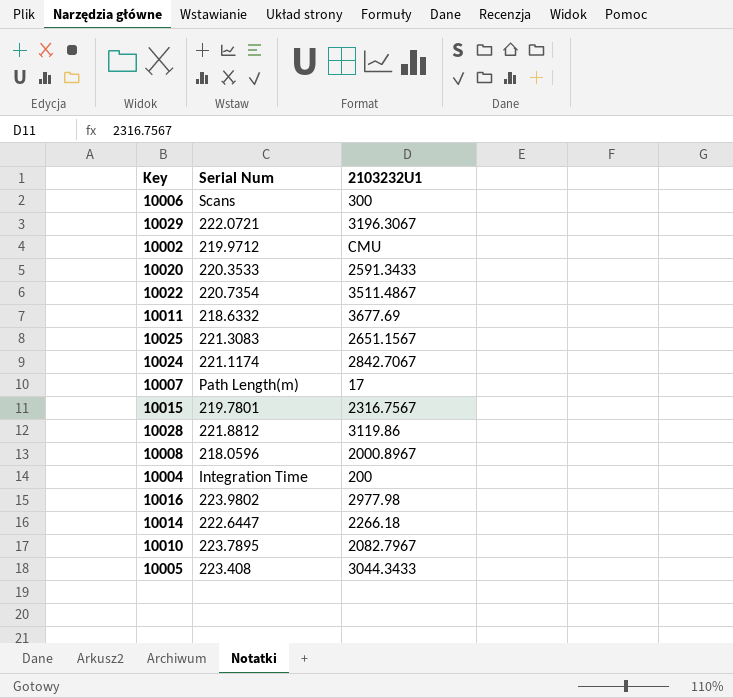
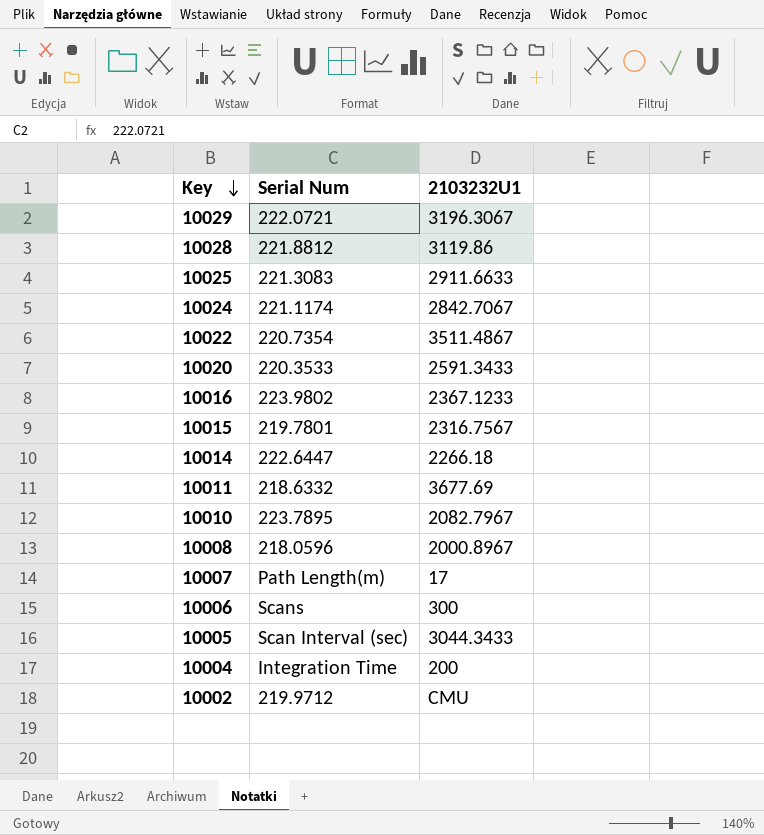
row order: none -> Key descending
10025 | 2103232U1: 2651.1567 -> 2911.6633
10016 | 2103232U1: 2977.98 -> 2367.1233
10005 | Serial Num: 223.408 -> Scan Interval (sec)

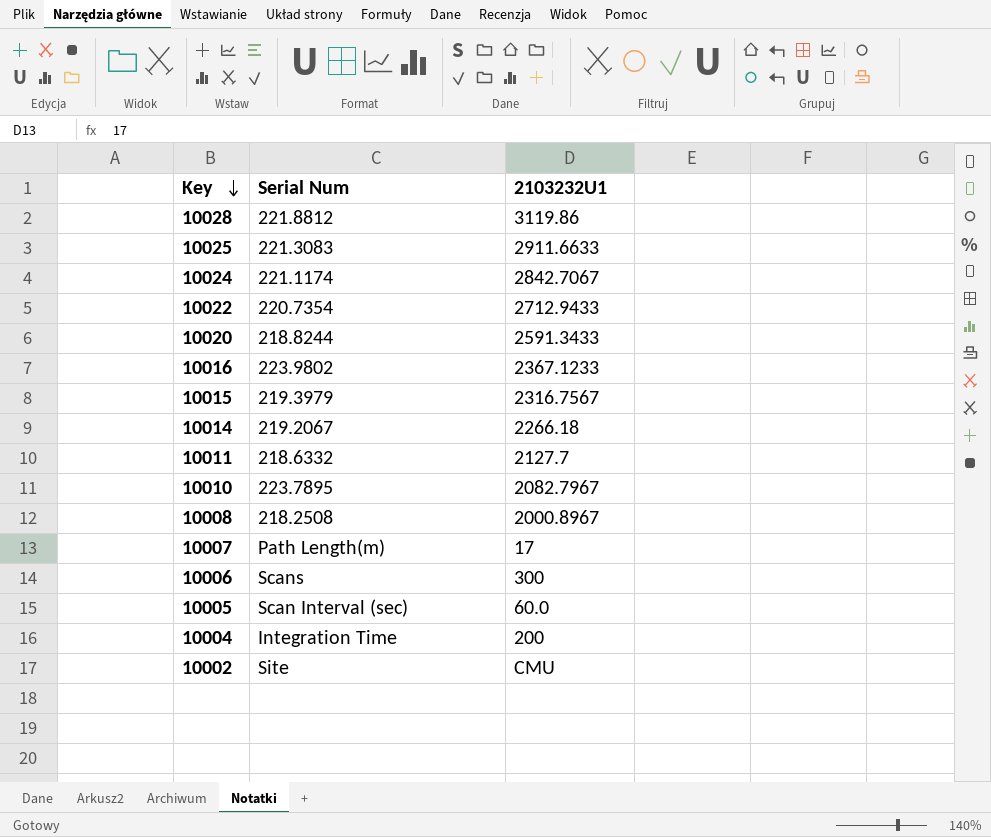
row 10029: 222.0721 | 3196.3067 -> none
10022 | 2103232U1: 3511.4867 -> 2712.9433
10020 | Serial Num: 220.3533 -> 218.8244
10015 | Serial Num: 219.7801 -> 219.3979
10014 | Serial Num: 222.6447 -> 219.2067
10011 | 2103232U1: 3677.69 -> 2127.7
10008 | Serial Num: 218.0596 -> 218.2508
10005 | 2103232U1: 3044.3433 -> 60.0
10002 | Serial Num: 219.9712 -> Site

